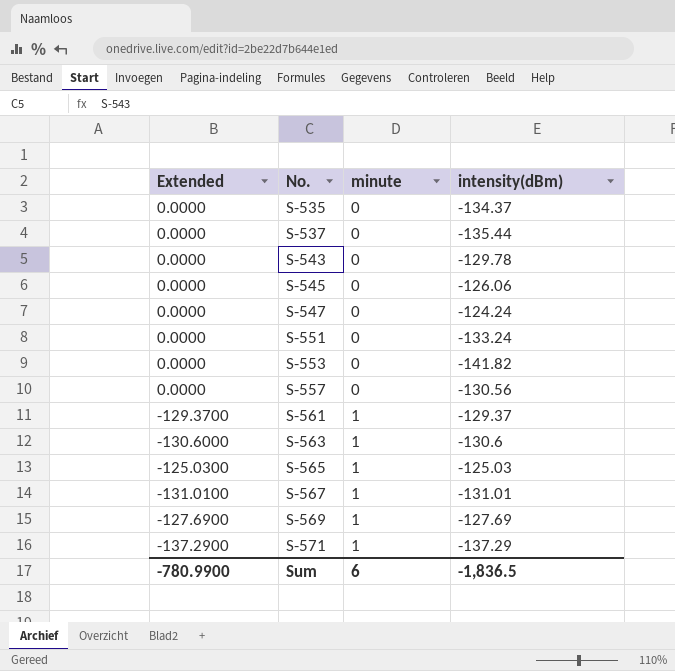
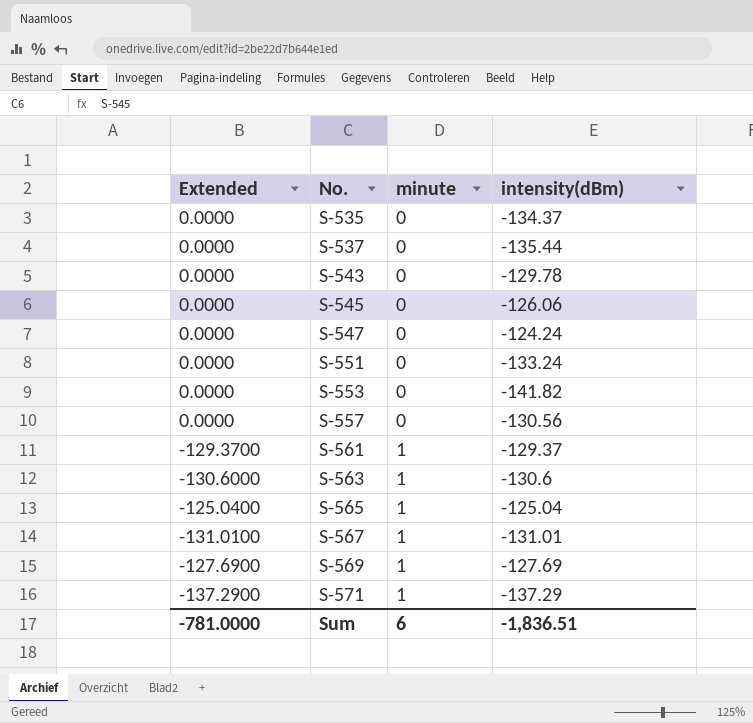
S-565 | Extended: -125.0300 -> -125.0400
S-565 | intensity(dBm): -125.03 -> -125.04
Sum | Extended: -780.9900 -> -781.0000
Sum | intensity(dBm): -1,836.5 -> -1,836.51

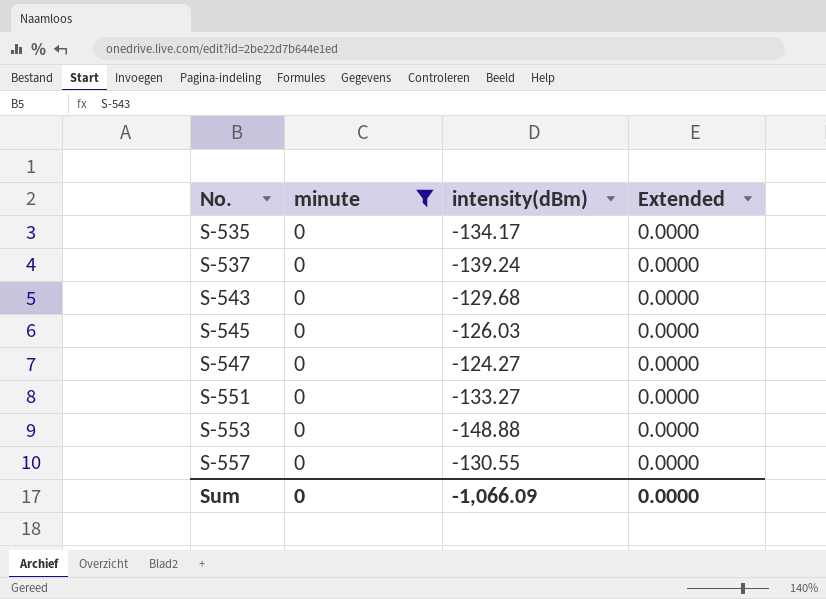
filter: none -> minute = 0
column Extended | position: 1 -> 4
S-535 | intensity(dBm): -134.37 -> -134.17
S-537 | intensity(dBm): -135.44 -> -139.24
S-543 | intensity(dBm): -129.78 -> -129.68
S-545 | intensity(dBm): -126.06 -> -126.03
S-547 | intensity(dBm): -124.24 -> -124.27
S-551 | intensity(dBm): -133.24 -> -133.27
S-553 | intensity(dBm): -141.82 -> -148.88
S-557 | intensity(dBm): -130.56 -> -130.55
Sum | minute: 6 -> 0
Sum | intensity(dBm): -1,836.51 -> -1,066.09
Sum | Extended: -781.0000 -> 0.0000

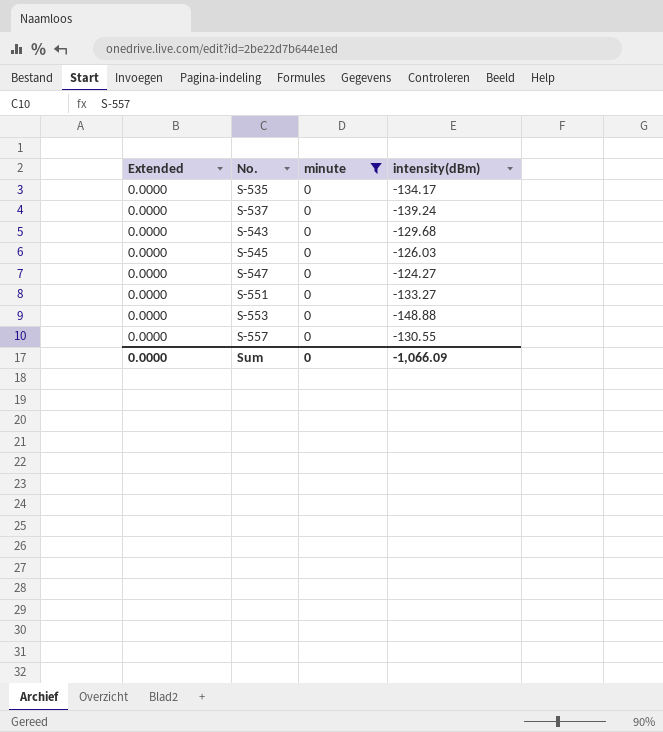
column Extended | position: 4 -> 1

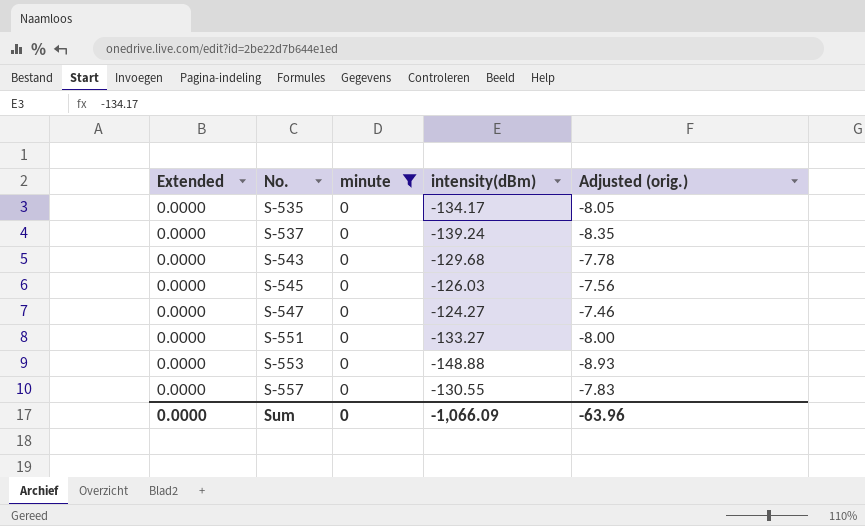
column Adjusted (orig.) | formula: none -> [intensity(dBm)] * 0.06

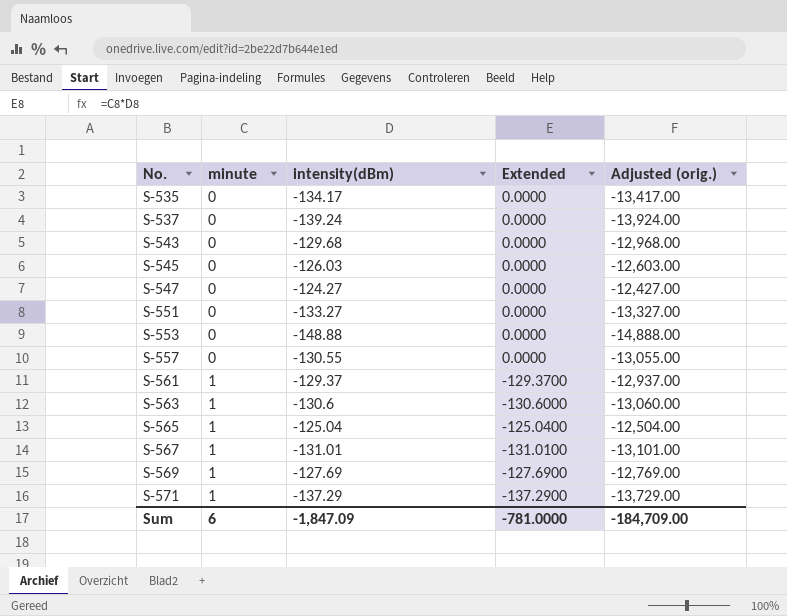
filter: minute = 0 -> none
column Extended | position: 1 -> 4
column Adjusted (orig.) | formula: [intensity(dBm)] * 0.06 -> [intensity(dBm)] * 100
Sum | minute: 0 -> 6
Sum | intensity(dBm): -1,066.09 -> -1,847.09
Sum | Extended: 0.0000 -> -781.0000
Sum | Adjusted (orig.): -63.96 -> -184,709.00

